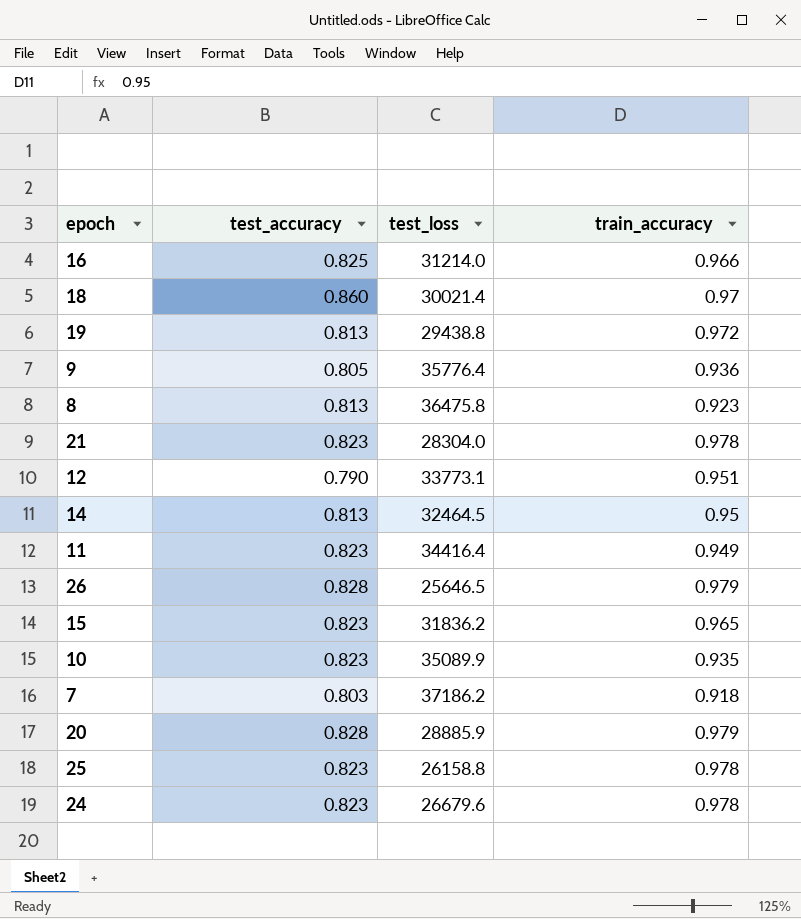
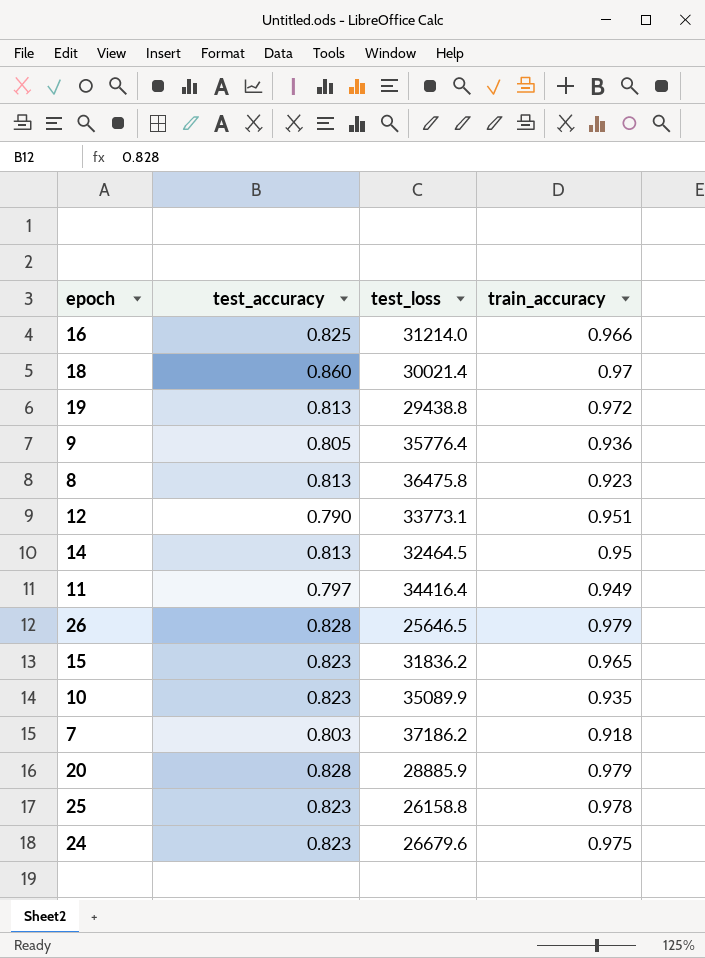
row 21: 0.823 | 28304.0 | 0.978 -> none
11 | test_accuracy: 0.823 -> 0.797
24 | train_accuracy: 0.978 -> 0.975

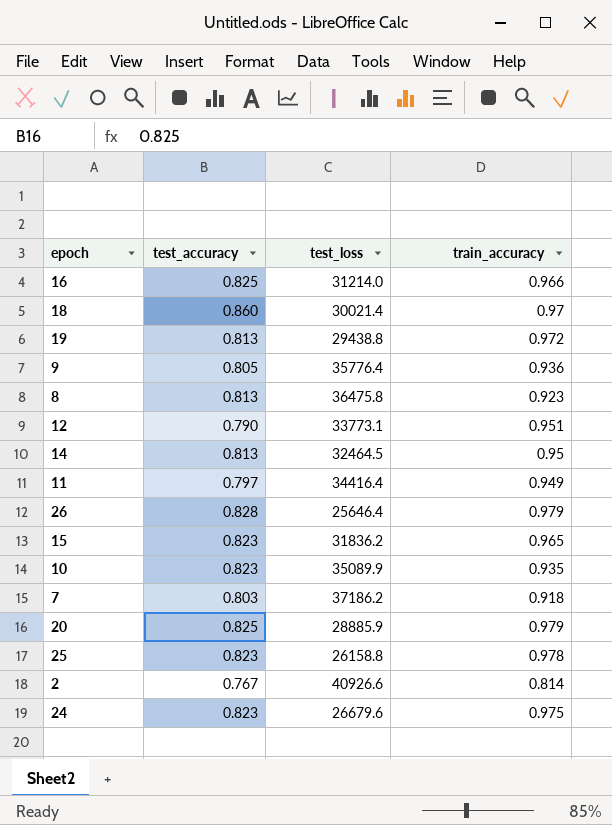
26 | test_loss: 25646.5 -> 25646.4
20 | test_accuracy: 0.828 -> 0.825
row 2: none -> 0.767 | 40926.6 | 0.814

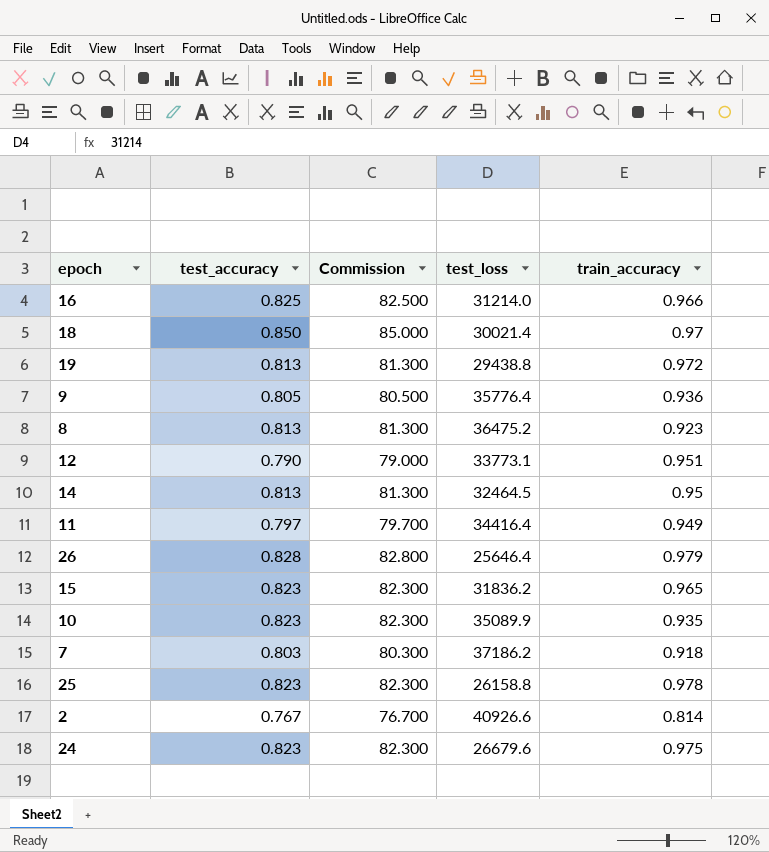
column Commission | formula: none -> [test_accuracy] * 100
row 20: 0.825 | 28885.9 | 0.979 -> none
18 | test_accuracy: 0.860 -> 0.850
8 | test_loss: 36475.8 -> 36475.2

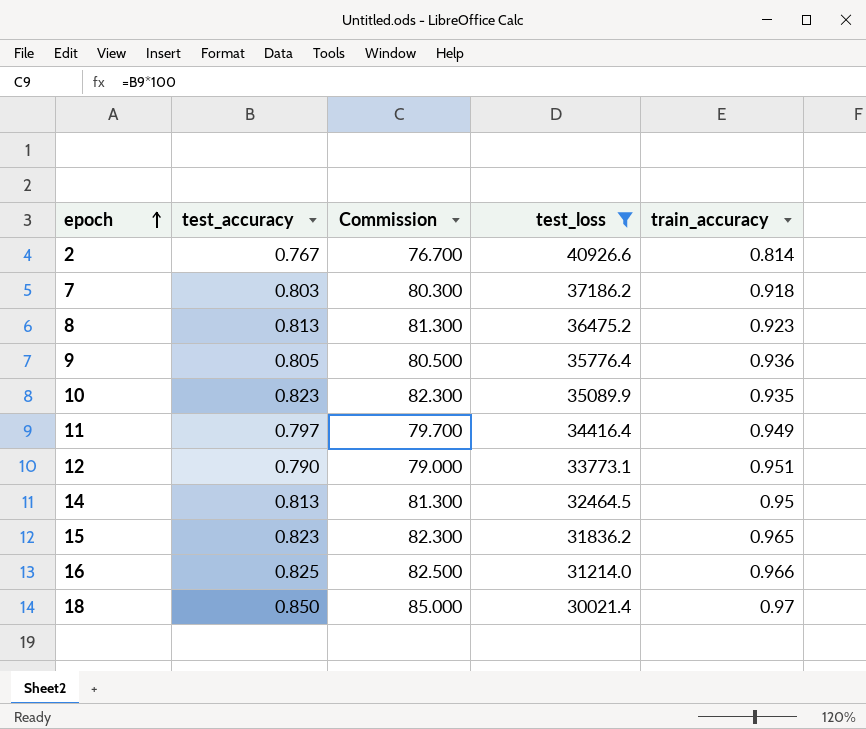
filter: none -> test_loss >= 30021.4
row order: none -> epoch ascending

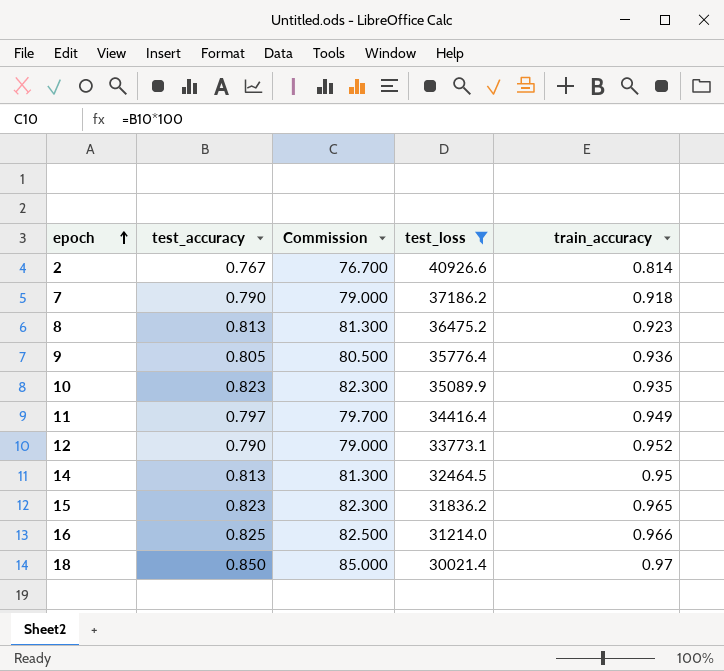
7 | test_accuracy: 0.803 -> 0.790
7 | Commission: 80.300 -> 79.000
12 | train_accuracy: 0.951 -> 0.952

